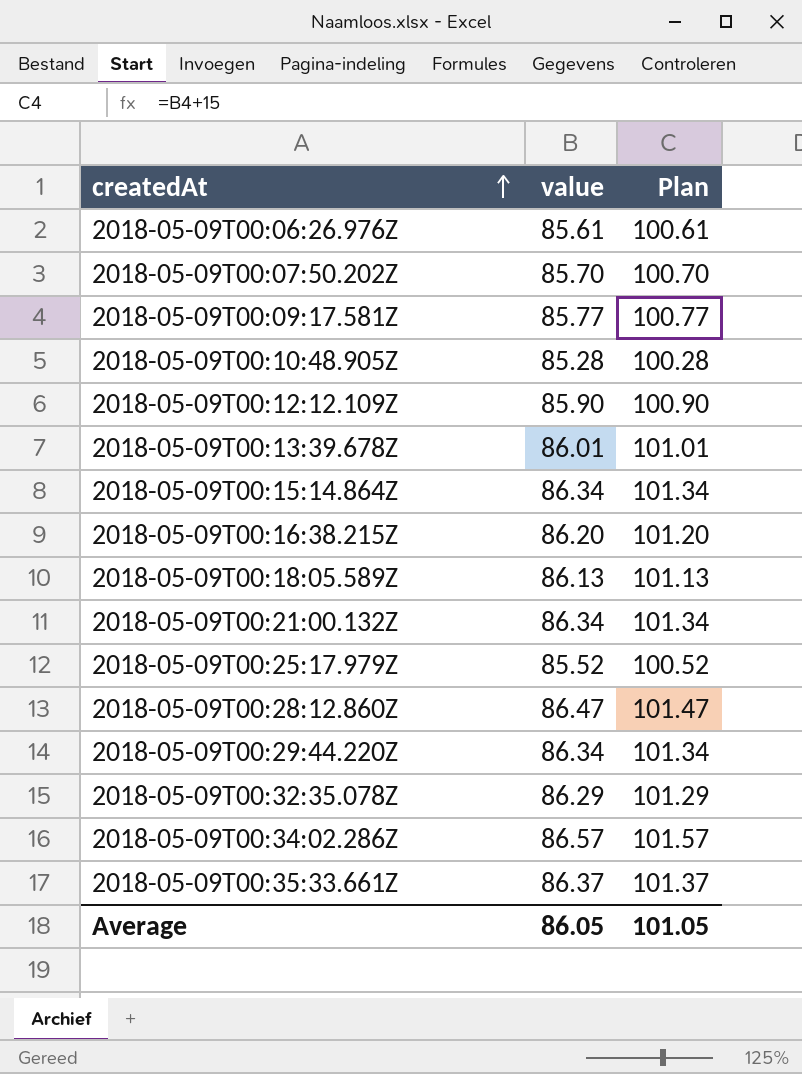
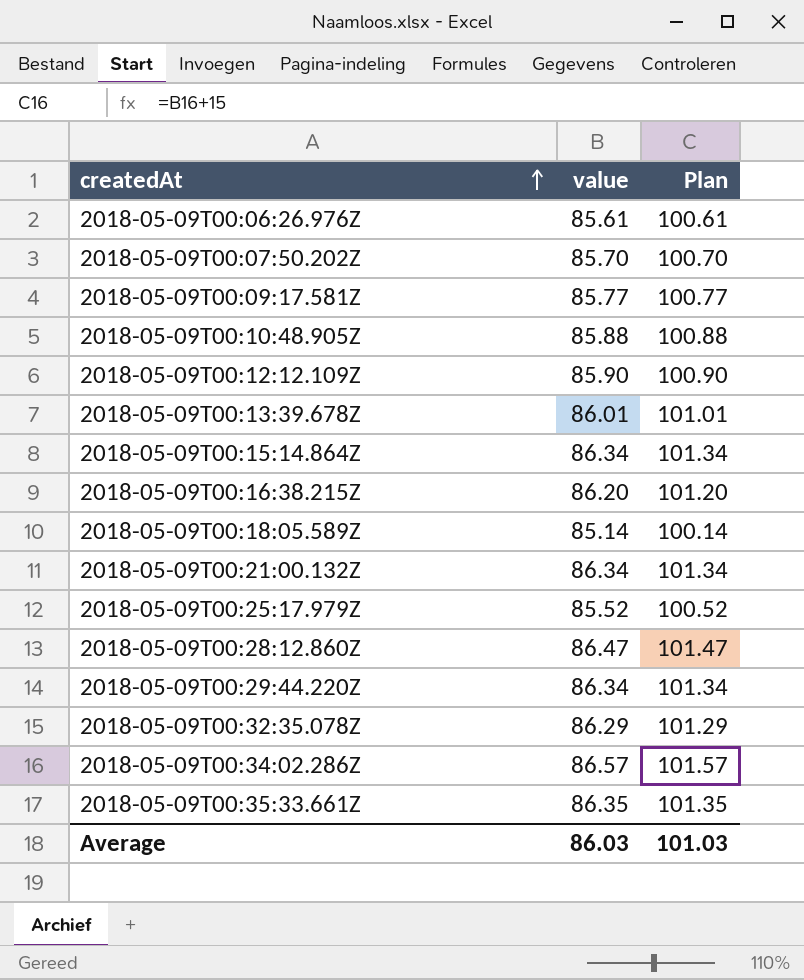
2018-05-09T00:10:48.905Z | value: 85.28 -> 85.88
2018-05-09T00:10:48.905Z | Plan: 100.28 -> 100.88
2018-05-09T00:18:05.589Z | value: 86.13 -> 85.14
2018-05-09T00:18:05.589Z | Plan: 101.13 -> 100.14
2018-05-09T00:35:33.661Z | value: 86.37 -> 86.35
2018-05-09T00:35:33.661Z | Plan: 101.37 -> 101.35
Average | value: 86.05 -> 86.03
Average | Plan: 101.05 -> 101.03

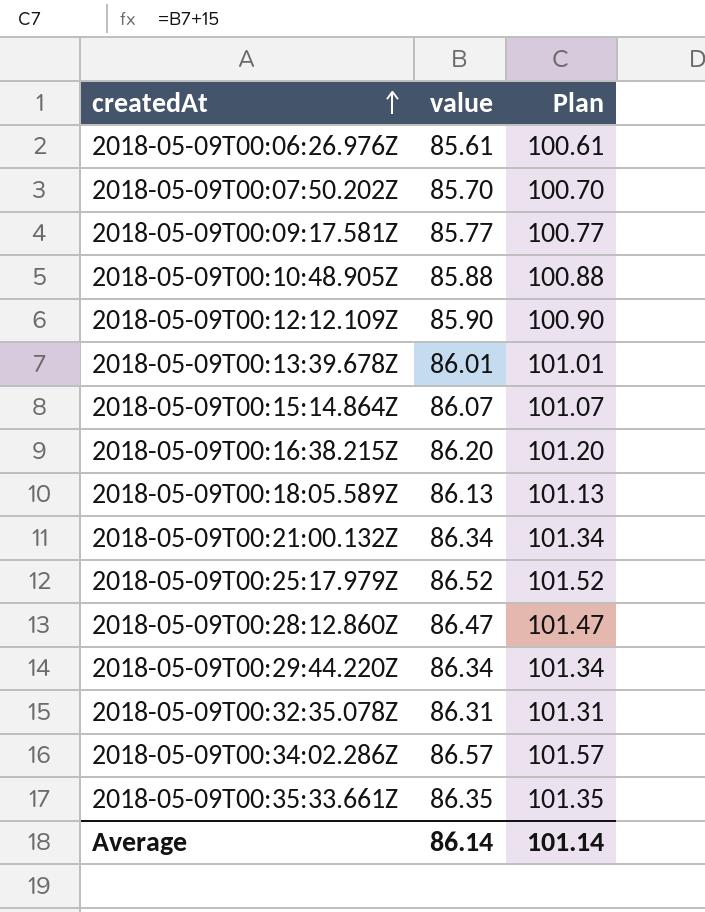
2018-05-09T00:15:14.864Z | value: 86.34 -> 86.07
2018-05-09T00:15:14.864Z | Plan: 101.34 -> 101.07
2018-05-09T00:18:05.589Z | value: 85.14 -> 86.13
2018-05-09T00:18:05.589Z | Plan: 100.14 -> 101.13
2018-05-09T00:25:17.979Z | value: 85.52 -> 86.52
2018-05-09T00:25:17.979Z | Plan: 100.52 -> 101.52
2018-05-09T00:32:35.078Z | value: 86.29 -> 86.31
2018-05-09T00:32:35.078Z | Plan: 101.29 -> 101.31
Average | value: 86.03 -> 86.14
Average | Plan: 101.03 -> 101.14

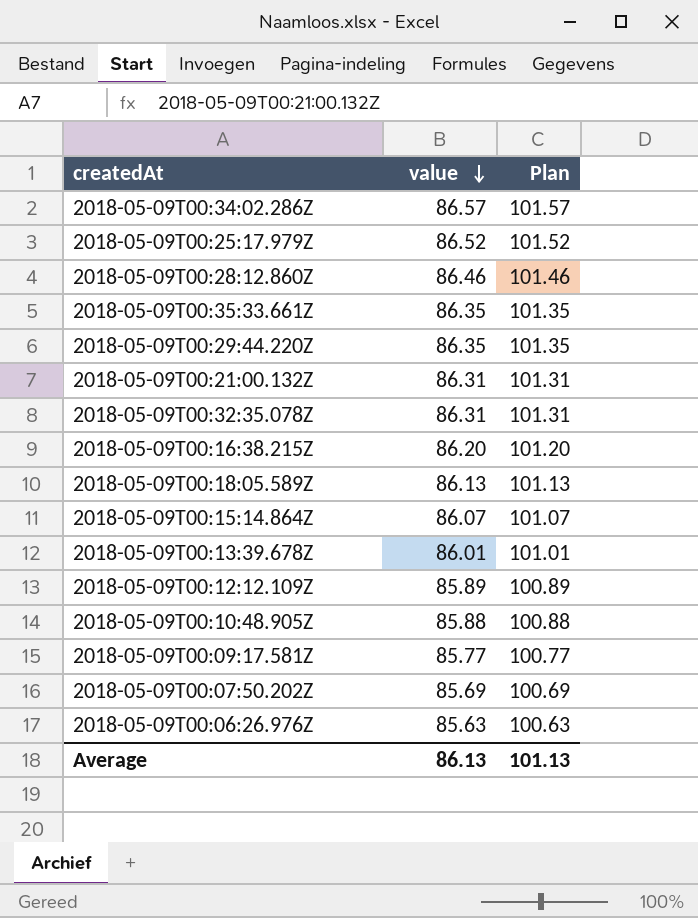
row order: createdAt ascending -> value descending
2018-05-09T00:28:12.860Z | value: 86.47 -> 86.46
2018-05-09T00:28:12.860Z | Plan: 101.47 -> 101.46
2018-05-09T00:29:44.220Z | value: 86.34 -> 86.35
2018-05-09T00:29:44.220Z | Plan: 101.34 -> 101.35
2018-05-09T00:21:00.132Z | value: 86.34 -> 86.31
2018-05-09T00:21:00.132Z | Plan: 101.34 -> 101.31
2018-05-09T00:12:12.109Z | value: 85.90 -> 85.89
2018-05-09T00:12:12.109Z | Plan: 100.90 -> 100.89
2018-05-09T00:07:50.202Z | value: 85.70 -> 85.69
2018-05-09T00:07:50.202Z | Plan: 100.70 -> 100.69
2018-05-09T00:06:26.976Z | value: 85.61 -> 85.63
2018-05-09T00:06:26.976Z | Plan: 100.61 -> 100.63
Average | value: 86.14 -> 86.13
Average | Plan: 101.14 -> 101.13

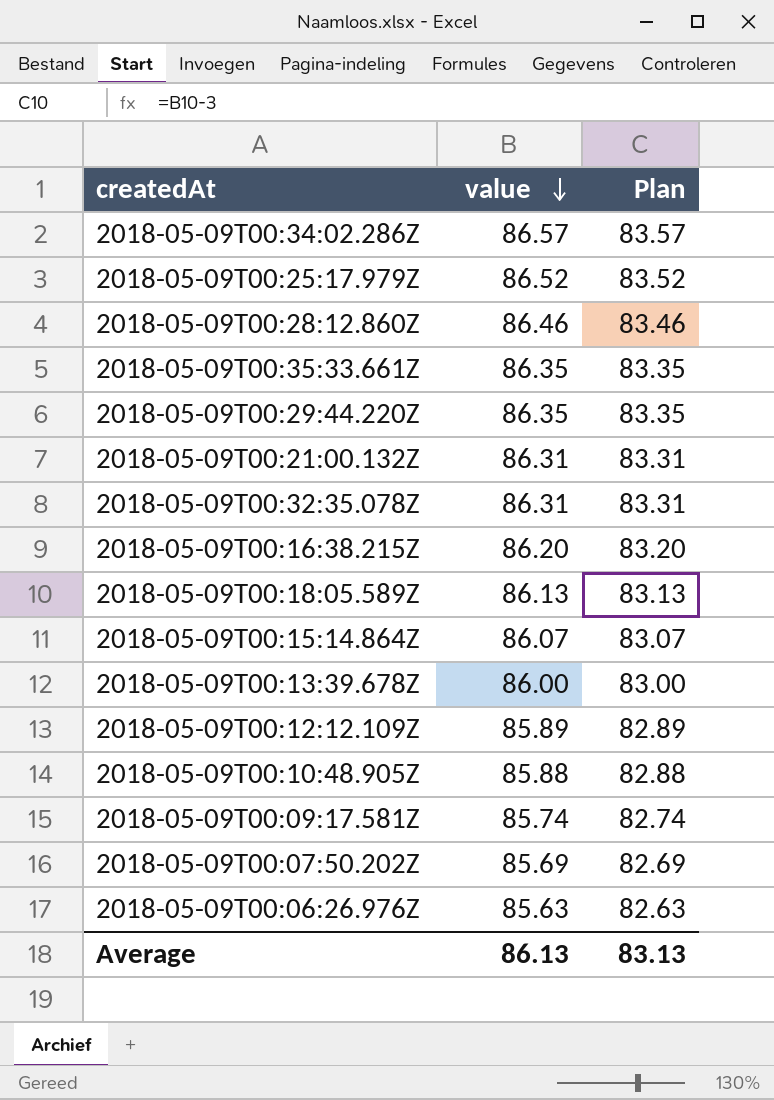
column Plan | formula: [value] + 15 -> [value] - 3
2018-05-09T00:13:39.678Z | value: 86.01 -> 86.00
2018-05-09T00:09:17.581Z | value: 85.77 -> 85.74
Average | Plan: 101.13 -> 83.13

